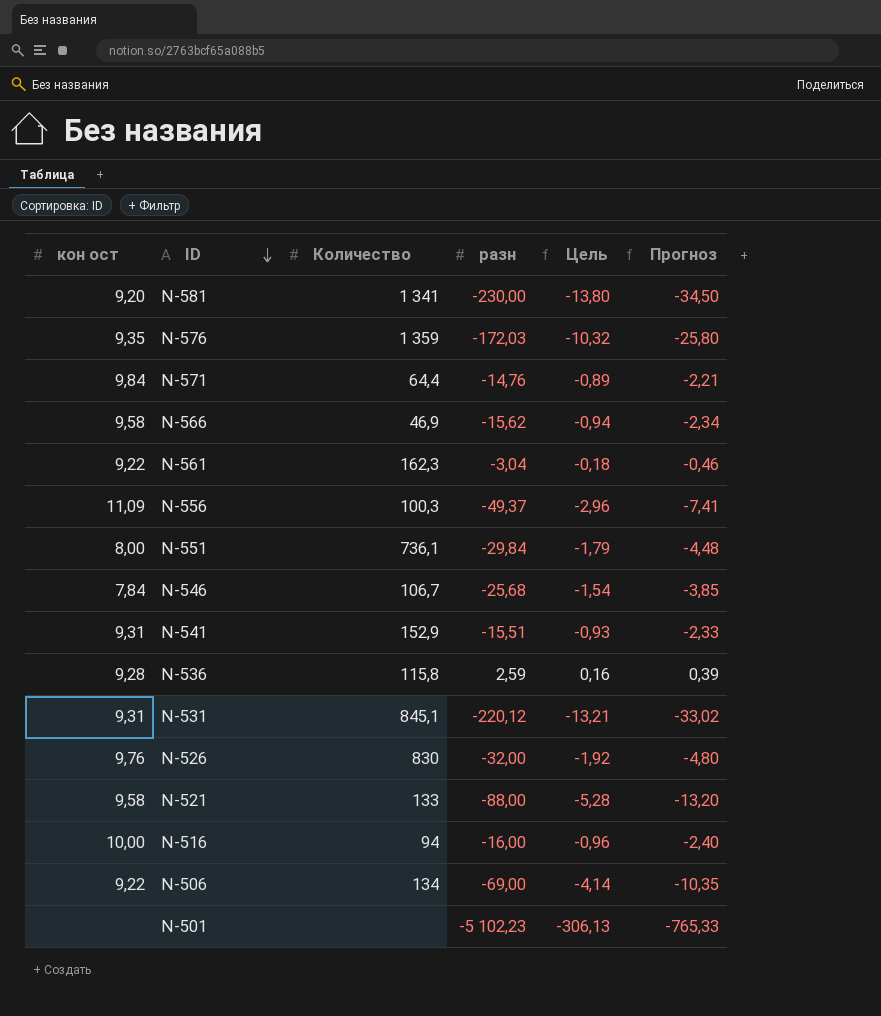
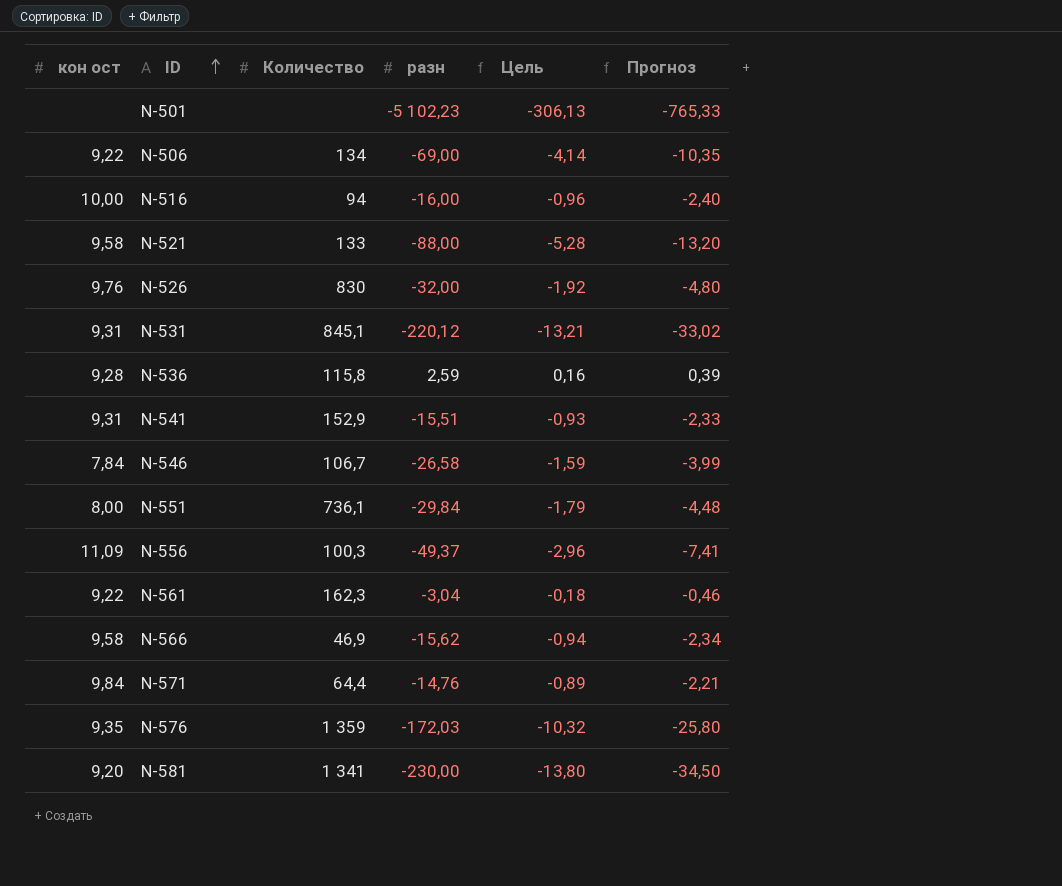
row order: ID descending -> ID ascending
N-546 | разн: -25,68 -> -26,58
N-546 | Цель: -1,54 -> -1,59
N-546 | Прогноз: -3,85 -> -3,99

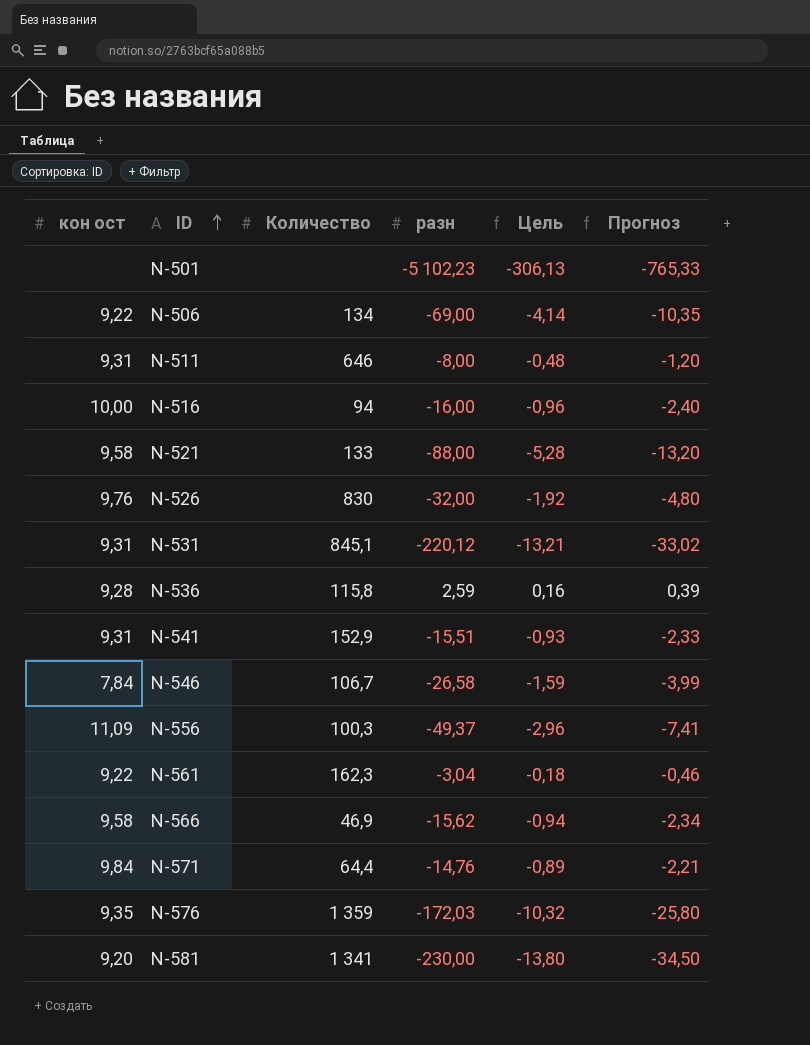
row N-551: 8,00 | 736,1 | -29,84 | -1,79 | -4,48 -> none
row N-511: none -> 9,31 | 646 | -8,00 | -0,48 | -1,20

